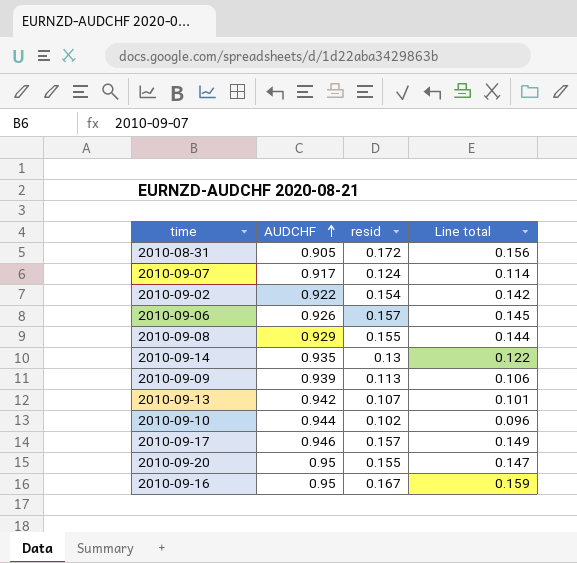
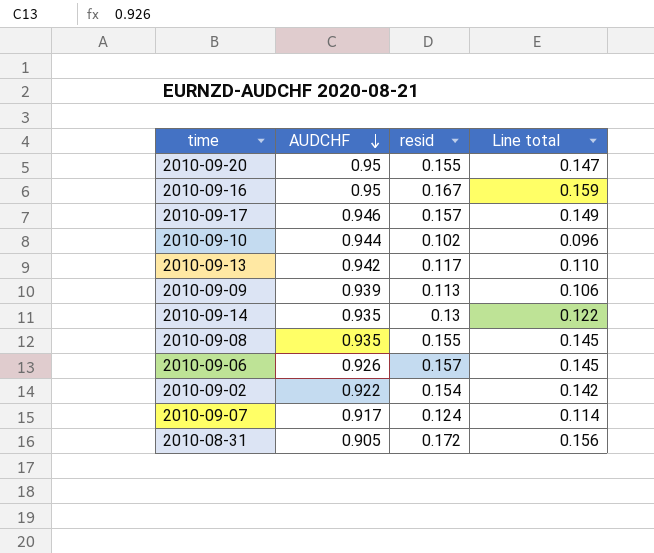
row order: AUDCHF ascending -> AUDCHF descending
2010-09-13 | resid: 0.107 -> 0.117
2010-09-13 | Line total: 0.101 -> 0.110
2010-09-08 | AUDCHF: 0.929 -> 0.935
2010-09-08 | Line total: 0.144 -> 0.145

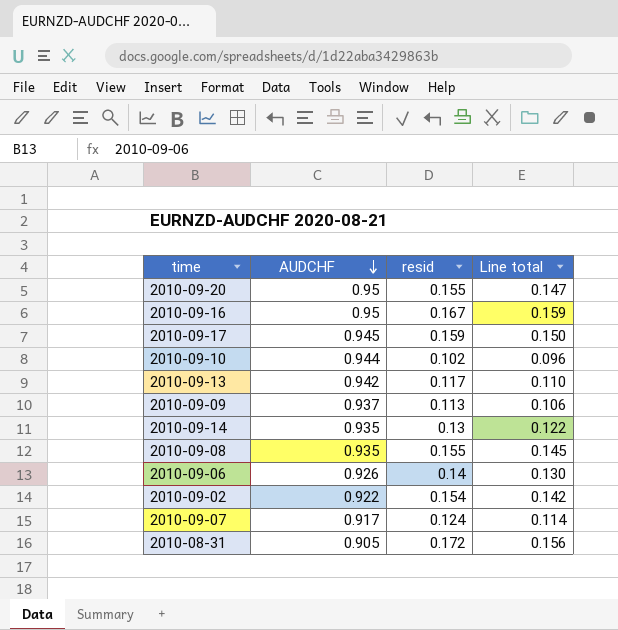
2010-09-17 | AUDCHF: 0.946 -> 0.945
2010-09-17 | resid: 0.157 -> 0.159
2010-09-17 | Line total: 0.149 -> 0.150
2010-09-09 | AUDCHF: 0.939 -> 0.937
2010-09-06 | resid: 0.157 -> 0.14
2010-09-06 | Line total: 0.145 -> 0.130

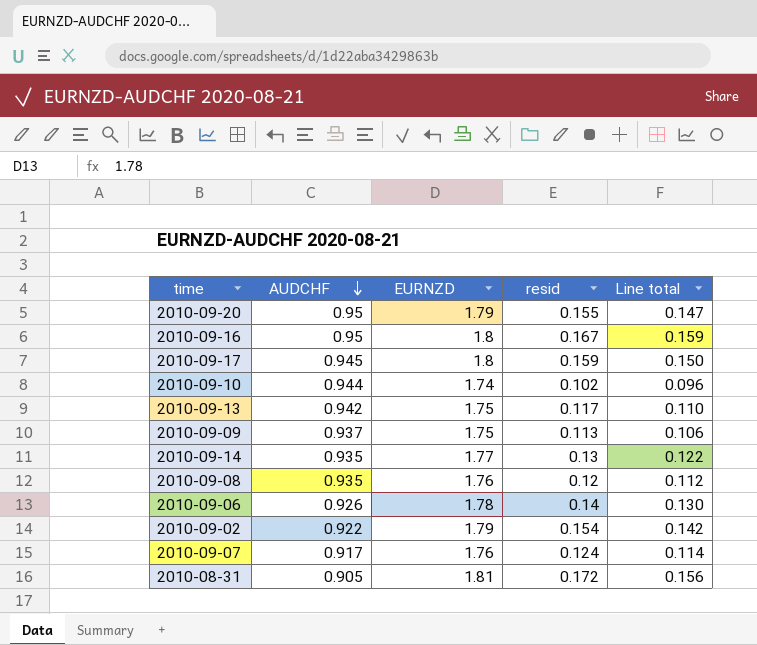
column EURNZD | position: none -> 3
2010-09-08 | resid: 0.155 -> 0.12
2010-09-08 | Line total: 0.145 -> 0.112

